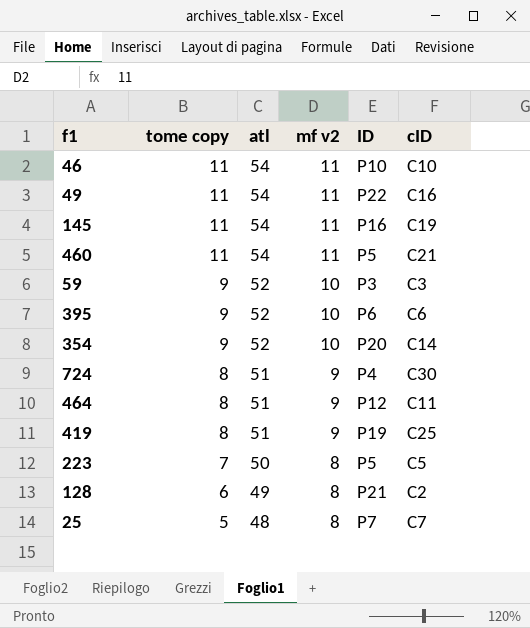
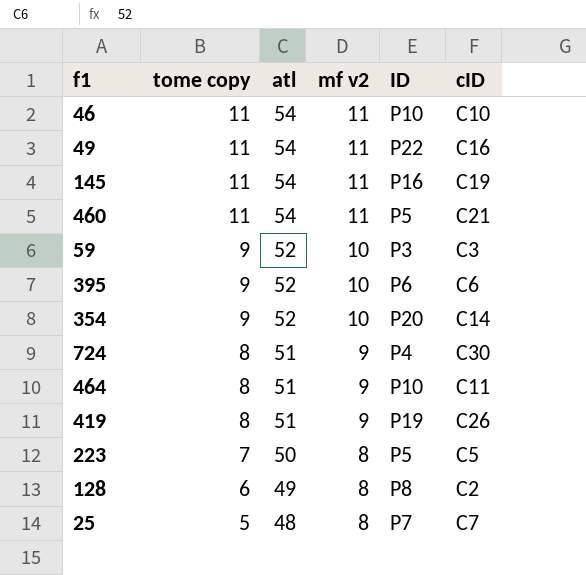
464 | ID: P12 -> P10
419 | cID: C25 -> C26
128 | ID: P21 -> P8

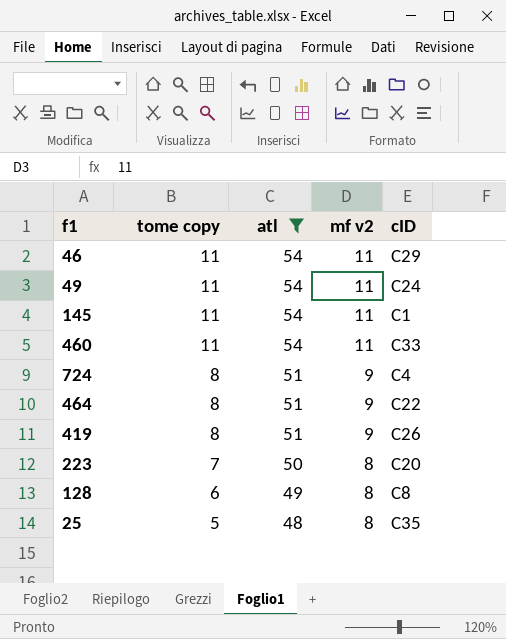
filter: none -> atl != 52
column ID | position: 5 -> none
46 | cID: C10 -> C29
49 | cID: C16 -> C24
145 | cID: C19 -> C1
460 | cID: C21 -> C33
724 | cID: C30 -> C4
464 | cID: C11 -> C22
223 | cID: C5 -> C20
128 | cID: C2 -> C8
25 | cID: C7 -> C35

